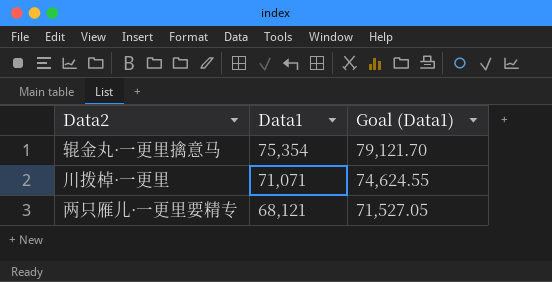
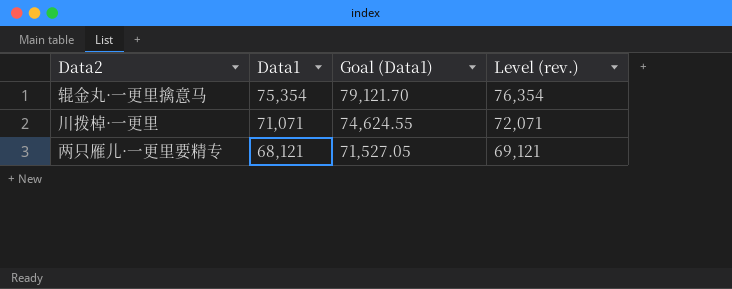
column Level (rev.) | formula: none -> [Data1] + 1000

